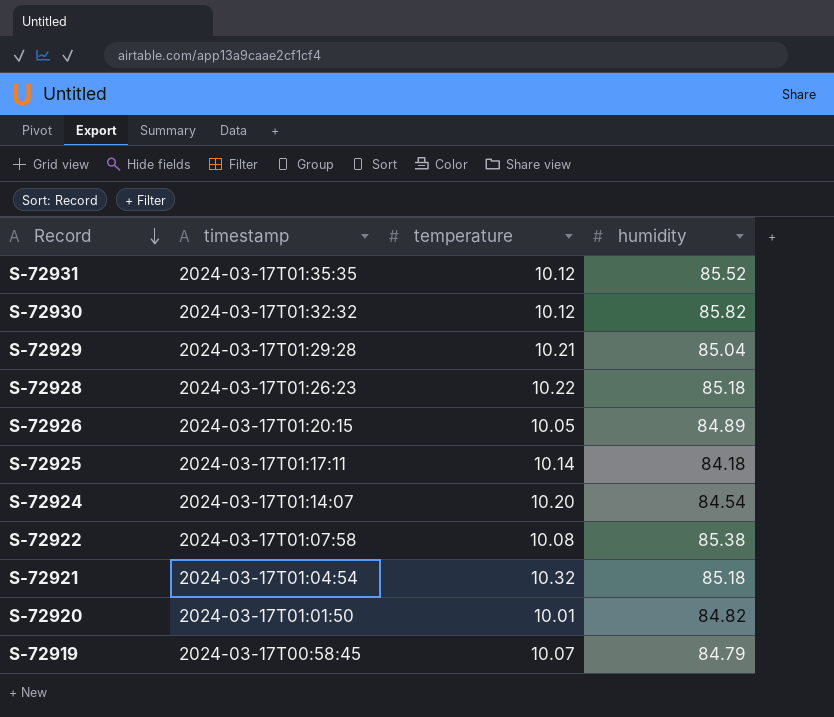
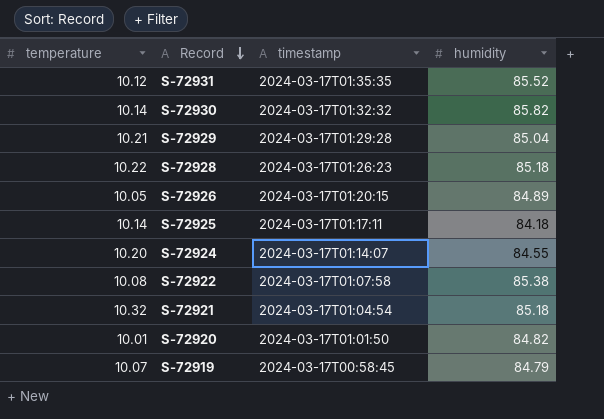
column temperature | position: 3 -> 1
S-72930 | temperature: 10.12 -> 10.14
S-72924 | humidity: 84.54 -> 84.55

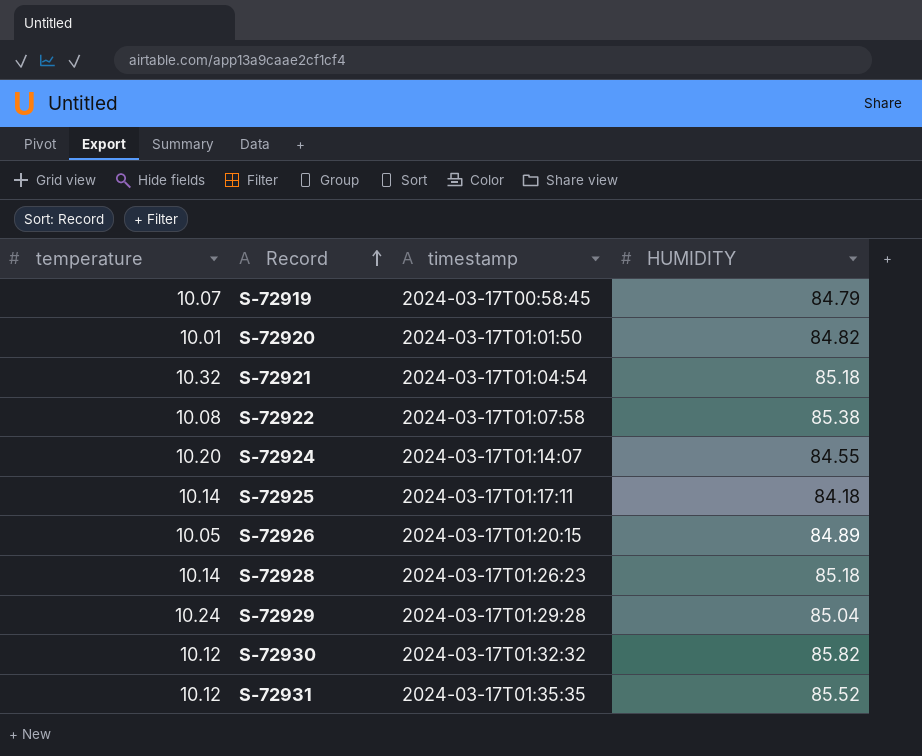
row order: Record descending -> Record ascending
column name: humidity -> HUMIDITY
S-72928 | temperature: 10.22 -> 10.14
S-72929 | temperature: 10.21 -> 10.24
S-72930 | temperature: 10.14 -> 10.12

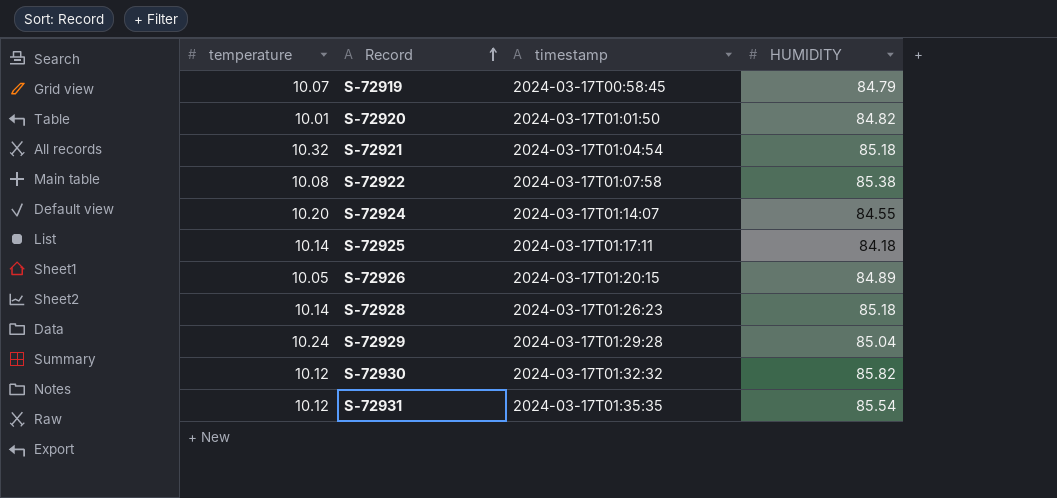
S-72931 | HUMIDITY: 85.52 -> 85.54

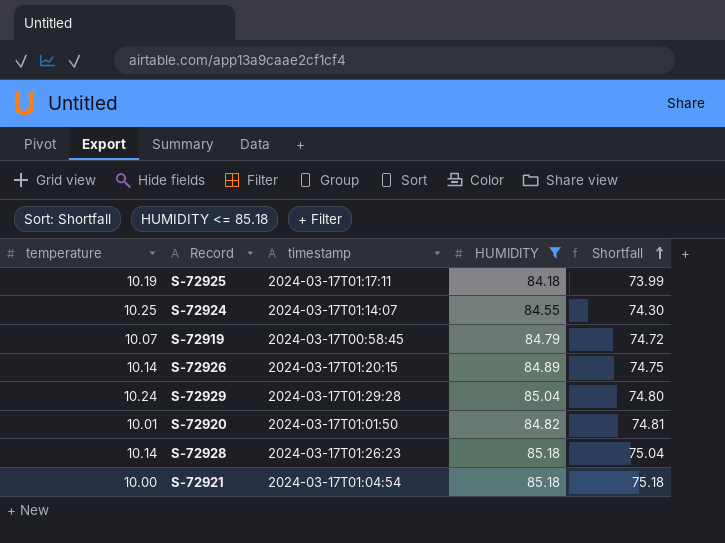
filter: none -> HUMIDITY <= 85.18
row order: Record ascending -> Shortfall ascending
column Shortfall | formula: none -> [HUMIDITY] - [temperature]
S-72925 | temperature: 10.14 -> 10.19
S-72924 | temperature: 10.20 -> 10.25
S-72926 | temperature: 10.05 -> 10.14
S-72921 | temperature: 10.32 -> 10.00

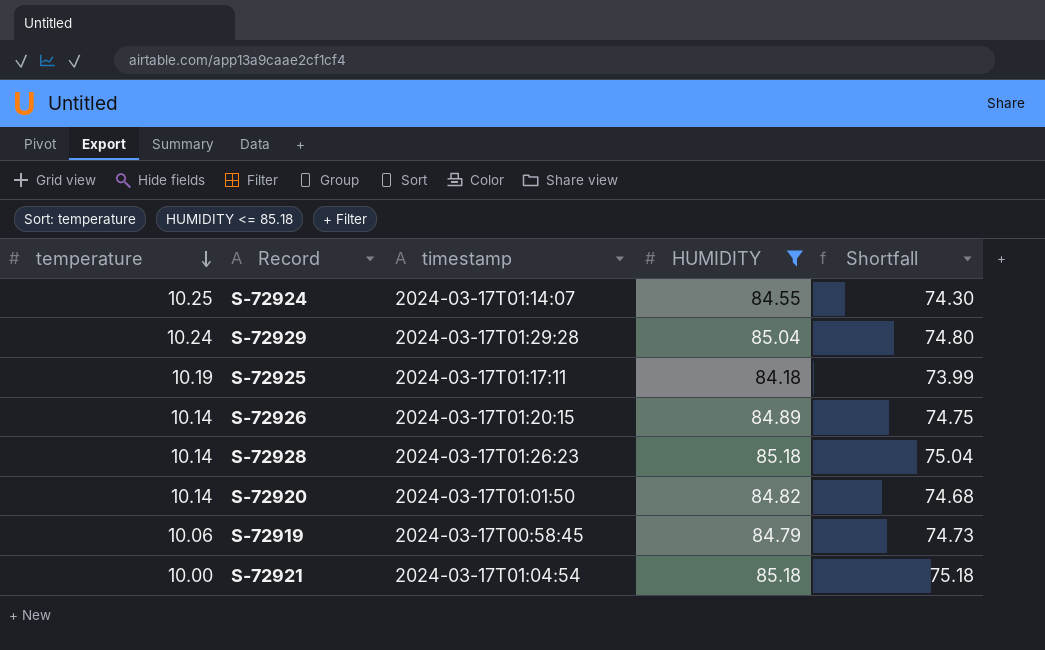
row order: Shortfall ascending -> temperature descending
S-72920 | temperature: 10.01 -> 10.14
S-72920 | Shortfall: 74.81 -> 74.68
S-72919 | temperature: 10.07 -> 10.06
S-72919 | Shortfall: 74.72 -> 74.73

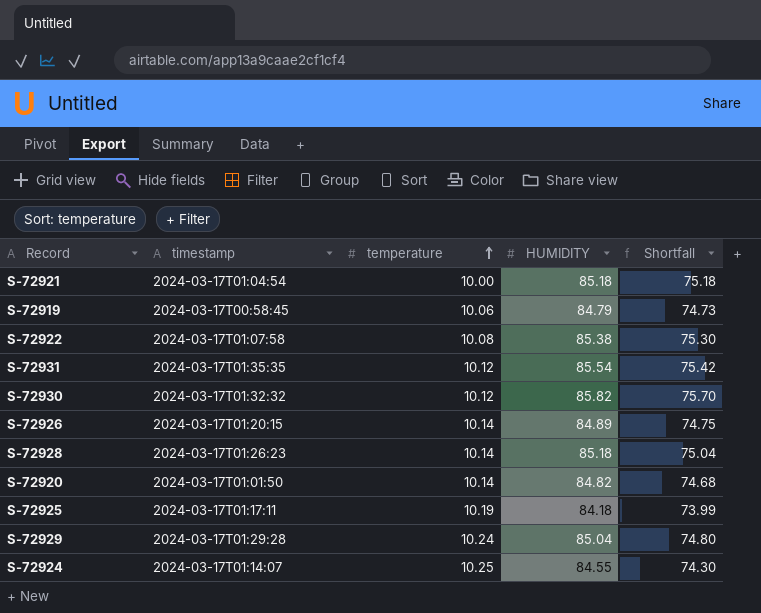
filter: HUMIDITY <= 85.18 -> none
row order: temperature descending -> temperature ascending
column temperature | position: 1 -> 3

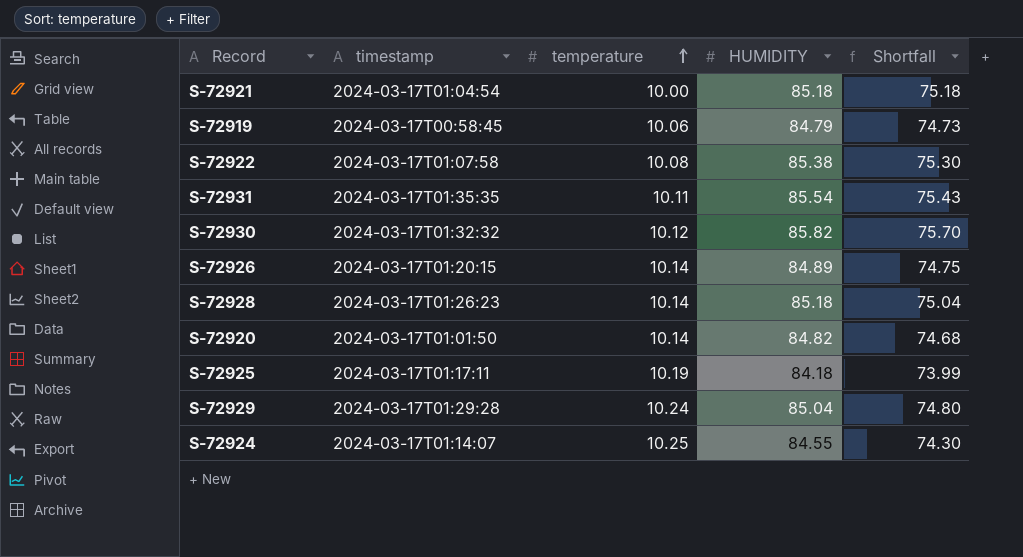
S-72931 | temperature: 10.12 -> 10.11
S-72931 | Shortfall: 75.42 -> 75.43

